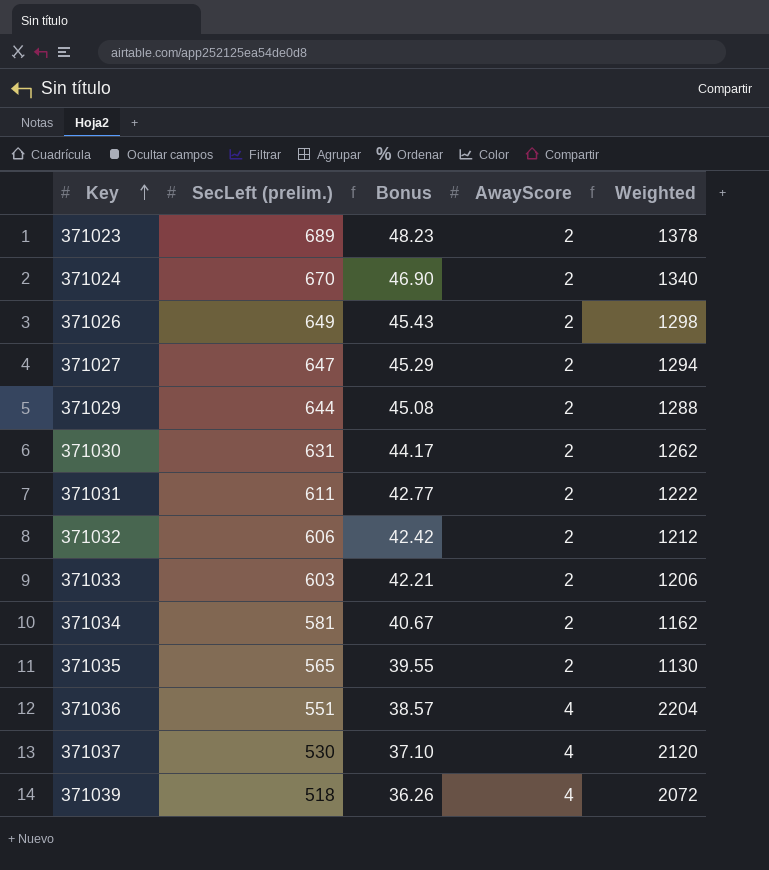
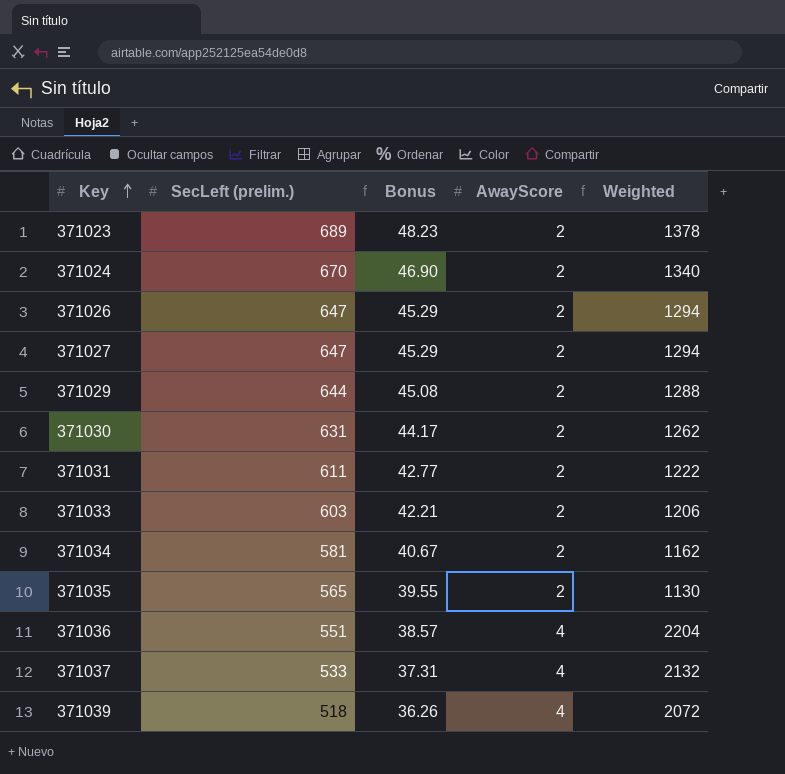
row 371032: 606 | 42.42 | 2 | 1212 -> none
371026 | SecLeft (prelim.): 649 -> 647
371026 | Bonus: 45.43 -> 45.29
371026 | Weighted: 1298 -> 1294
371037 | SecLeft (prelim.): 530 -> 533
371037 | Bonus: 37.10 -> 37.31
371037 | Weighted: 2120 -> 2132

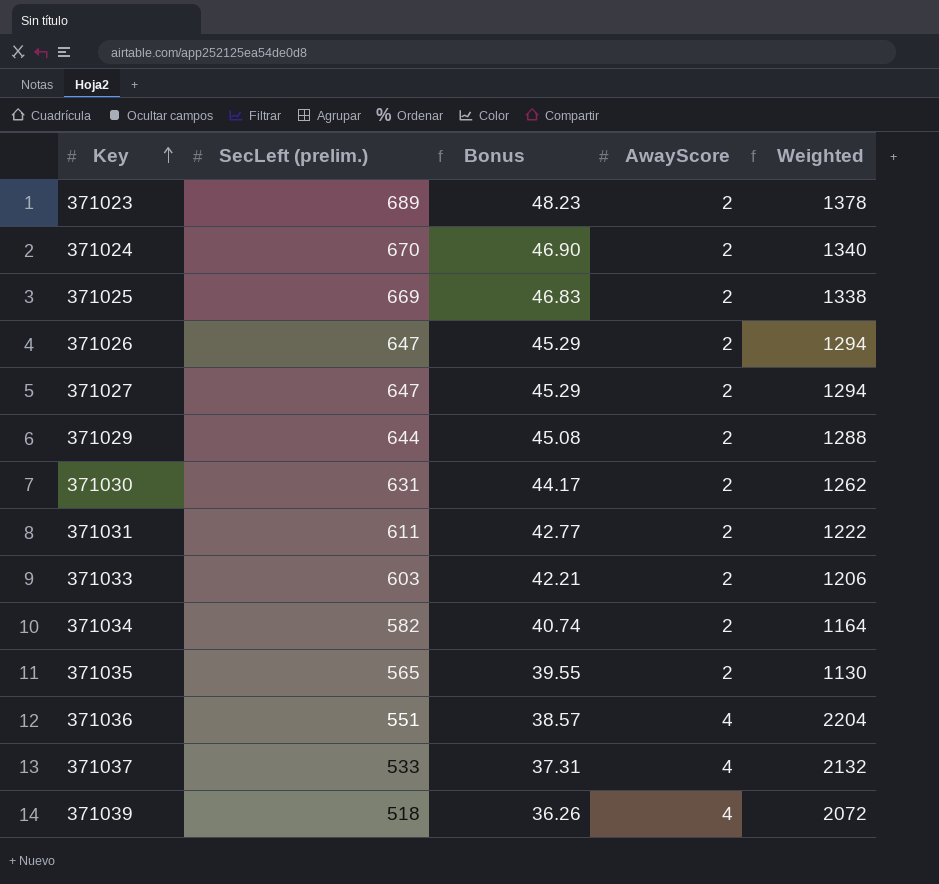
row 371025: none -> 669 | 46.83 | 2 | 1338
371034 | SecLeft (prelim.): 581 -> 582
371034 | Bonus: 40.67 -> 40.74
371034 | Weighted: 1162 -> 1164

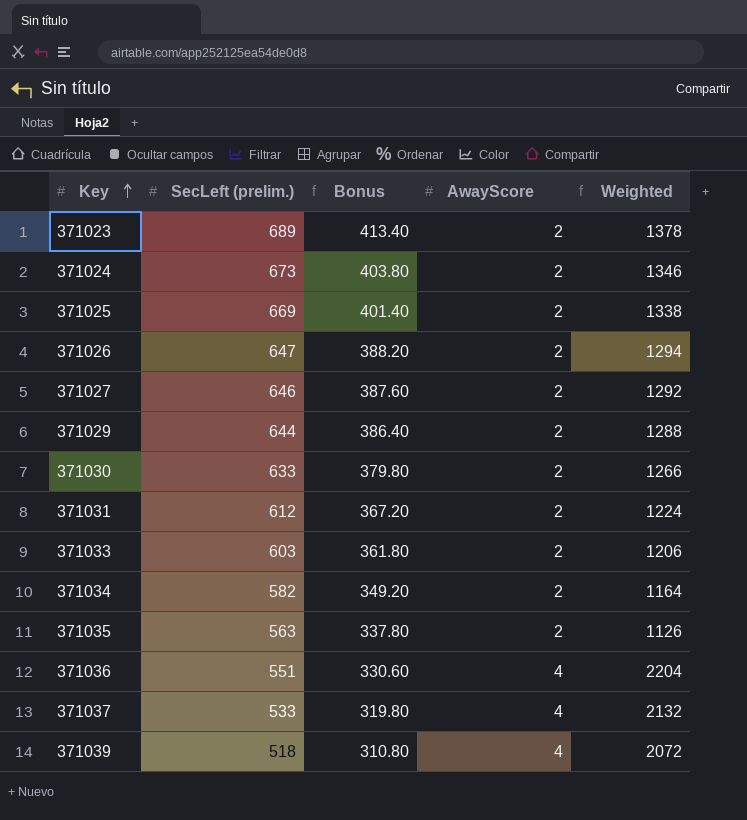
column Bonus | formula: [SecLeft (prelim.)] * 0.07 -> [SecLeft (prelim.)] * 0.6
371024 | SecLeft (prelim.): 670 -> 673
371024 | Weighted: 1340 -> 1346
371027 | SecLeft (prelim.): 647 -> 646
371027 | Weighted: 1294 -> 1292
371030 | SecLeft (prelim.): 631 -> 633
371030 | Weighted: 1262 -> 1266
371031 | SecLeft (prelim.): 611 -> 612
371031 | Weighted: 1222 -> 1224
371035 | SecLeft (prelim.): 565 -> 563
371035 | Weighted: 1130 -> 1126

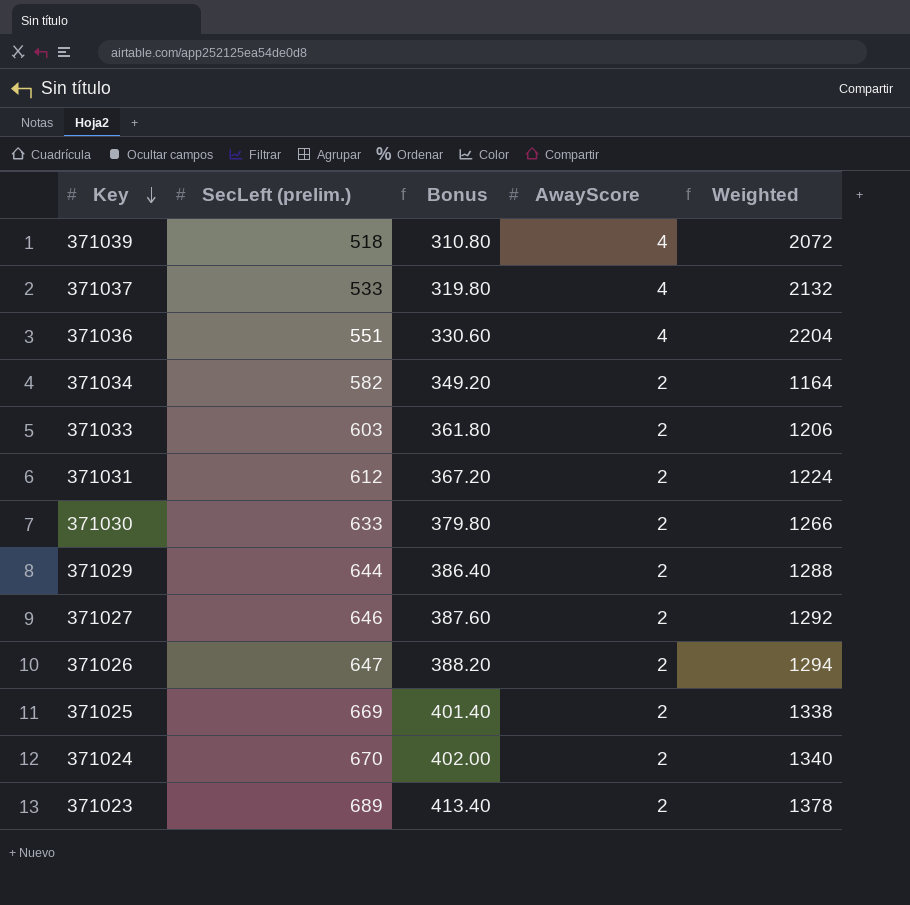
row order: Key ascending -> Key descending
row 371035: 563 | 337.80 | 2 | 1126 -> none
371024 | SecLeft (prelim.): 673 -> 670
371024 | Bonus: 403.80 -> 402.00
371024 | Weighted: 1346 -> 1340

